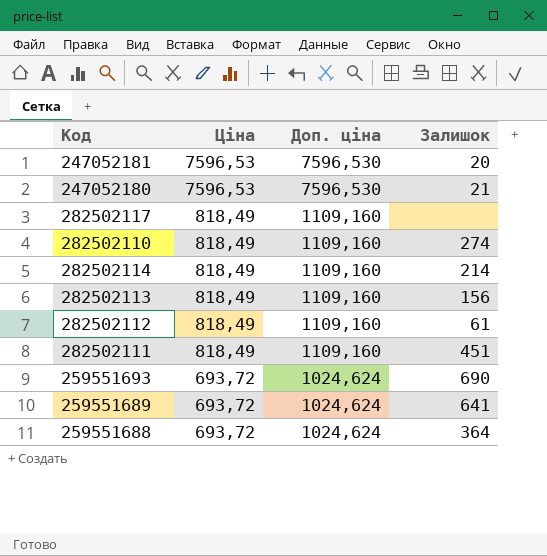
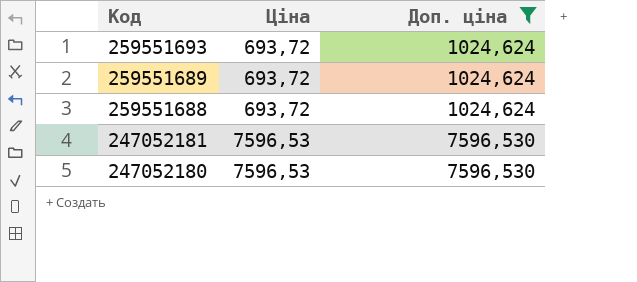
filter: none -> Доп. ціна != 1109,160
row order: Ціна descending -> Код descending
column Залишок | position: 4 -> none

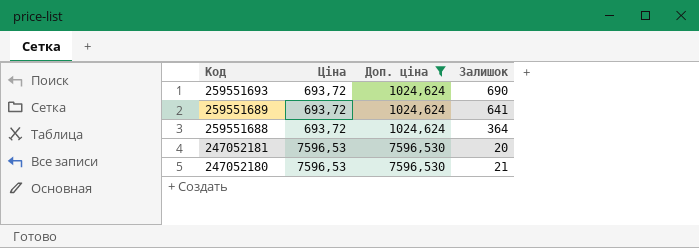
column Залишок | position: none -> 4

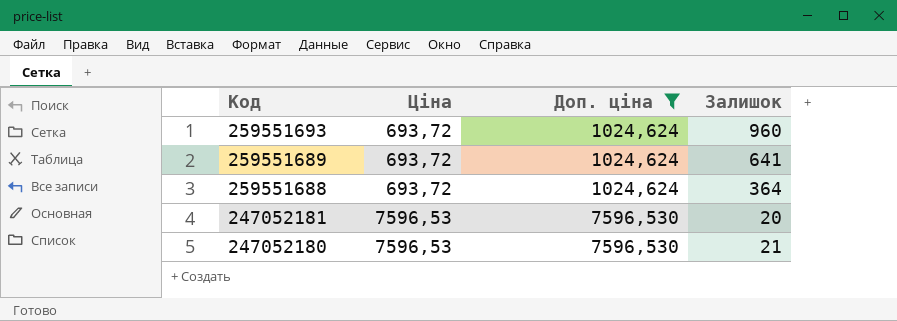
259551693 | Залишок: 690 -> 960

